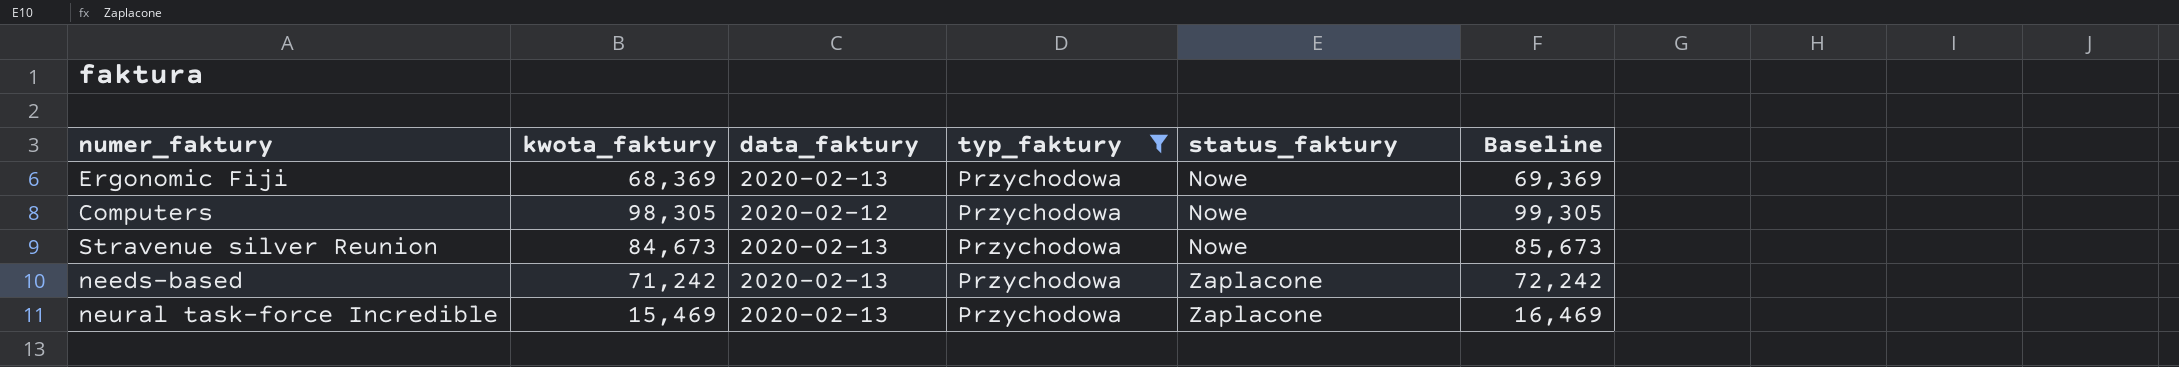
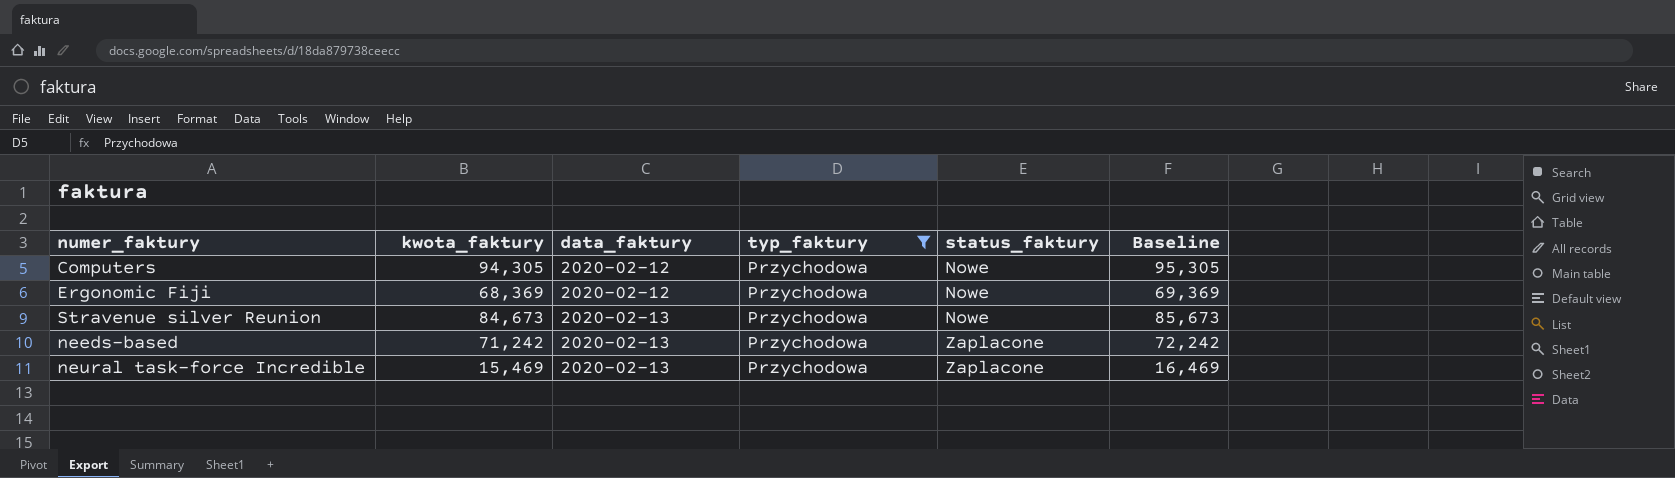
row order: status_faktury ascending -> data_faktury ascending
Computers | kwota_faktury: 98,305 -> 94,305
Computers | Baseline: 99,305 -> 95,305
Ergonomic Fiji | data_faktury: 2020-02-13 -> 2020-02-12

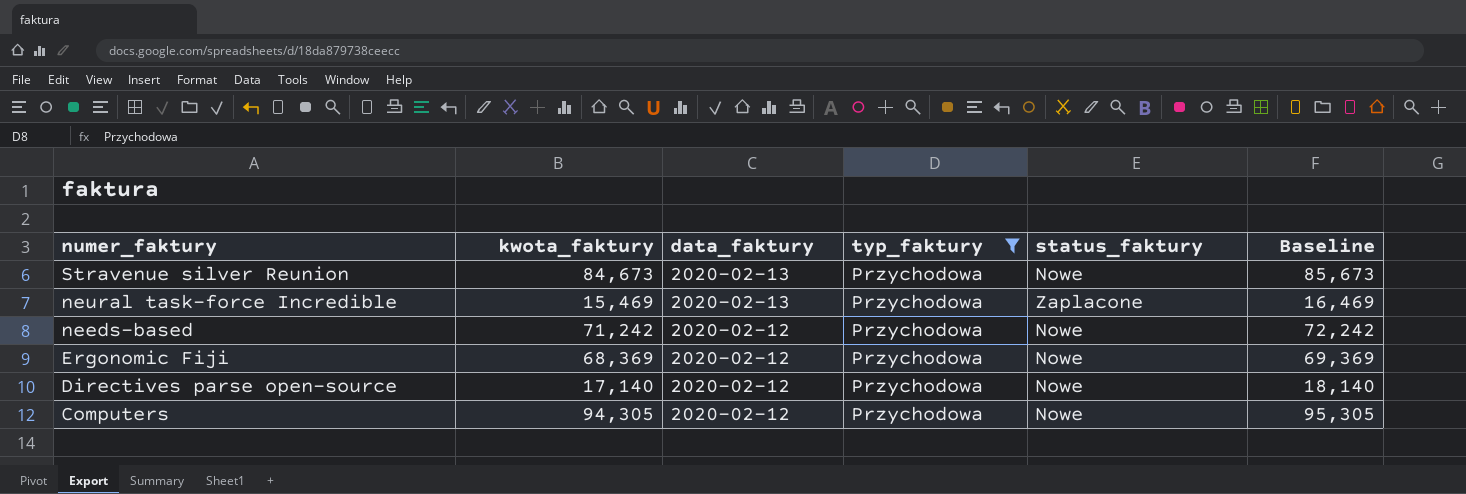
row order: data_faktury ascending -> numer_faktury descending
needs-based | data_faktury: 2020-02-13 -> 2020-02-12
needs-based | status_faktury: Zaplacone -> Nowe
row Directives parse open-source: none -> 17,140 | 2020-02-12 | Przychodowa | Nowe | 18,140

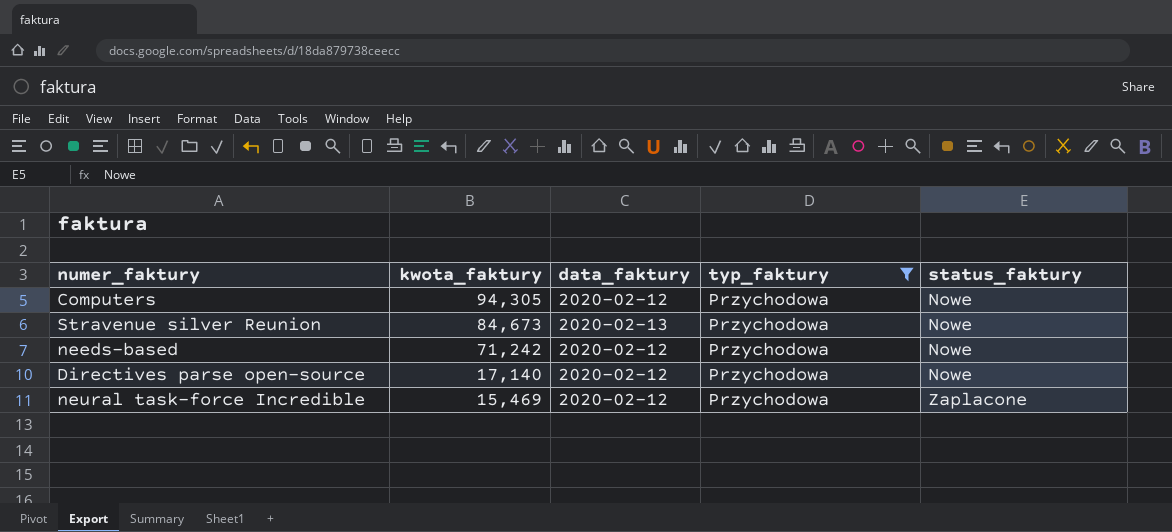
row order: numer_faktury descending -> kwota_faktury descending
column Baseline | formula: [kwota_faktury] + 1000 -> none
row Ergonomic Fiji: 68,369 | 2020-02-12 | Przychodowa | Nowe | 69,369 -> none
neural task-force Incredible | data_faktury: 2020-02-13 -> 2020-02-12

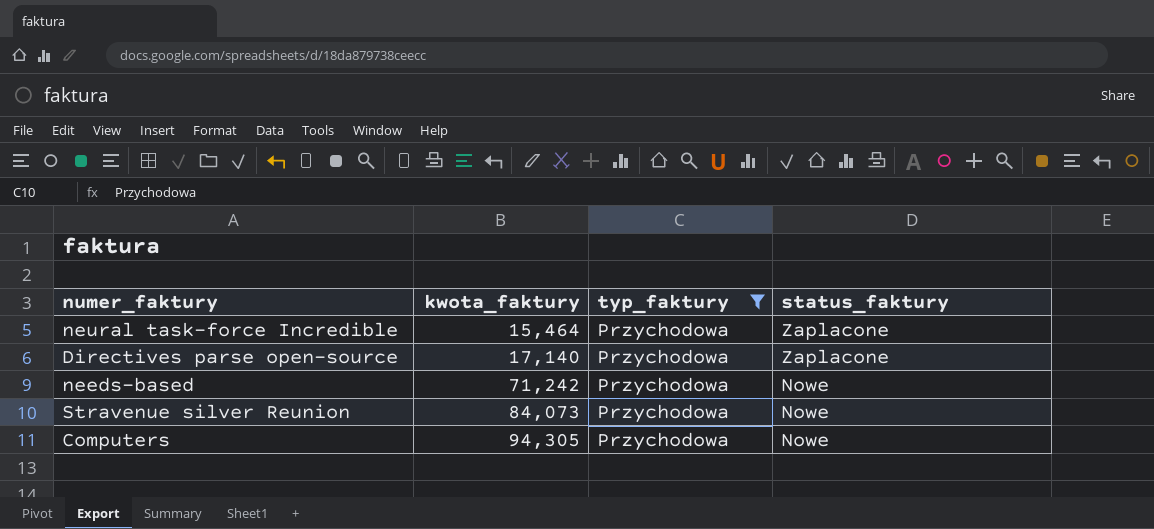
row order: kwota_faktury descending -> kwota_faktury ascending
column data_faktury | position: 3 -> none
neural task-force Incredible | kwota_faktury: 15,469 -> 15,464
Directives parse open-source | status_faktury: Nowe -> Zaplacone
Stravenue silver Reunion | kwota_faktury: 84,673 -> 84,073

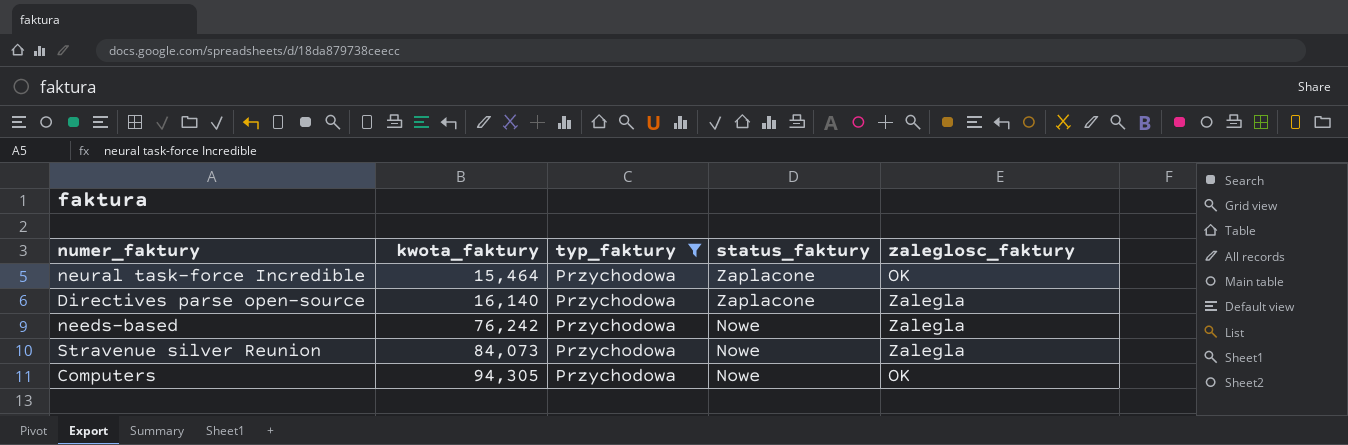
column zaleglosc_faktury | position: none -> 5
Directives parse open-source | kwota_faktury: 17,140 -> 16,140
needs-based | kwota_faktury: 71,242 -> 76,242

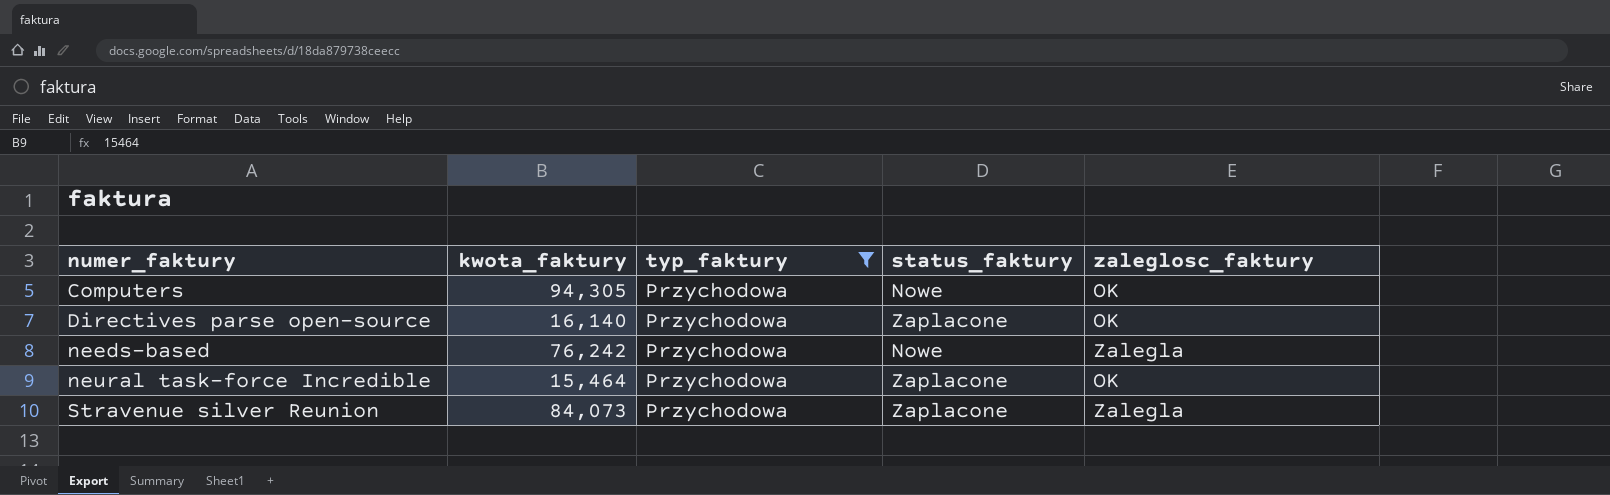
row order: kwota_faktury ascending -> numer_faktury ascending
Directives parse open-source | zaleglosc_faktury: Zalegla -> OK
Stravenue silver Reunion | status_faktury: Nowe -> Zaplacone

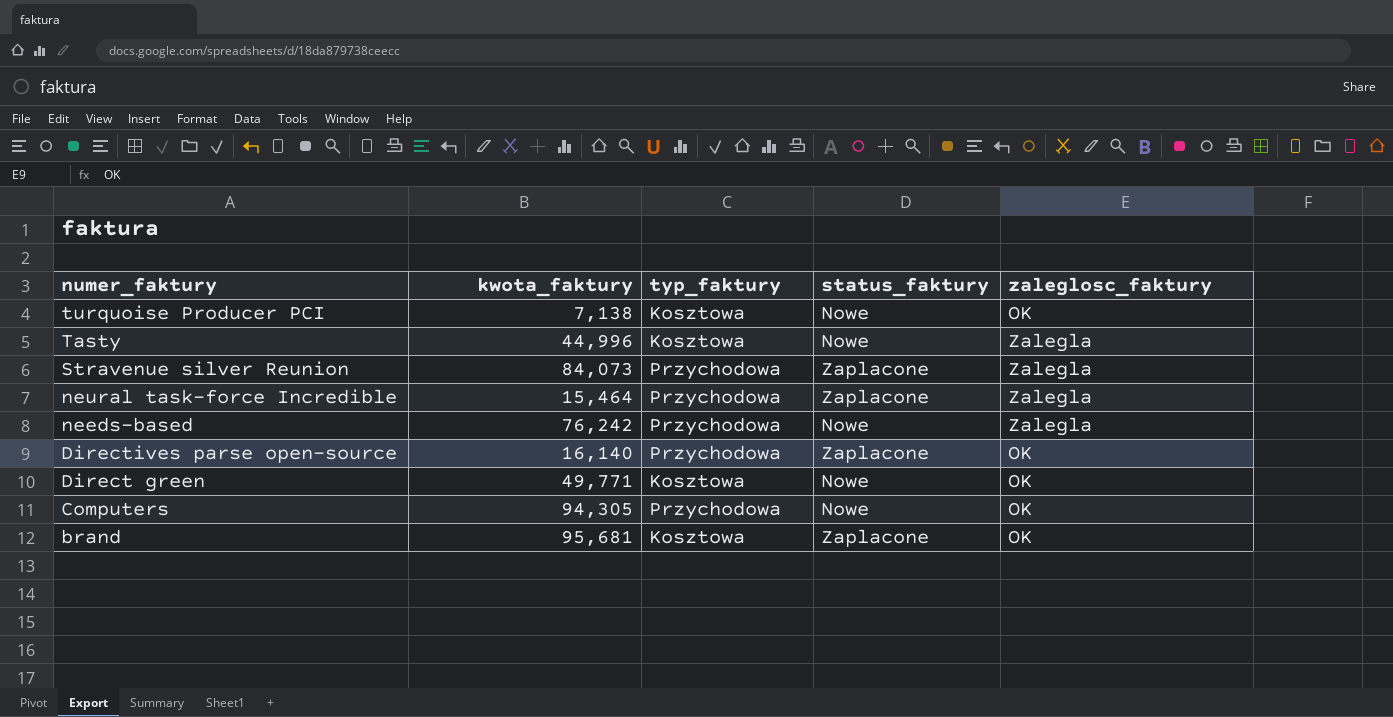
filter: typ_faktury = Przychodowa -> none
row order: numer_faktury ascending -> numer_faktury descending
neural task-force Incredible | zaleglosc_faktury: OK -> Zalegla

